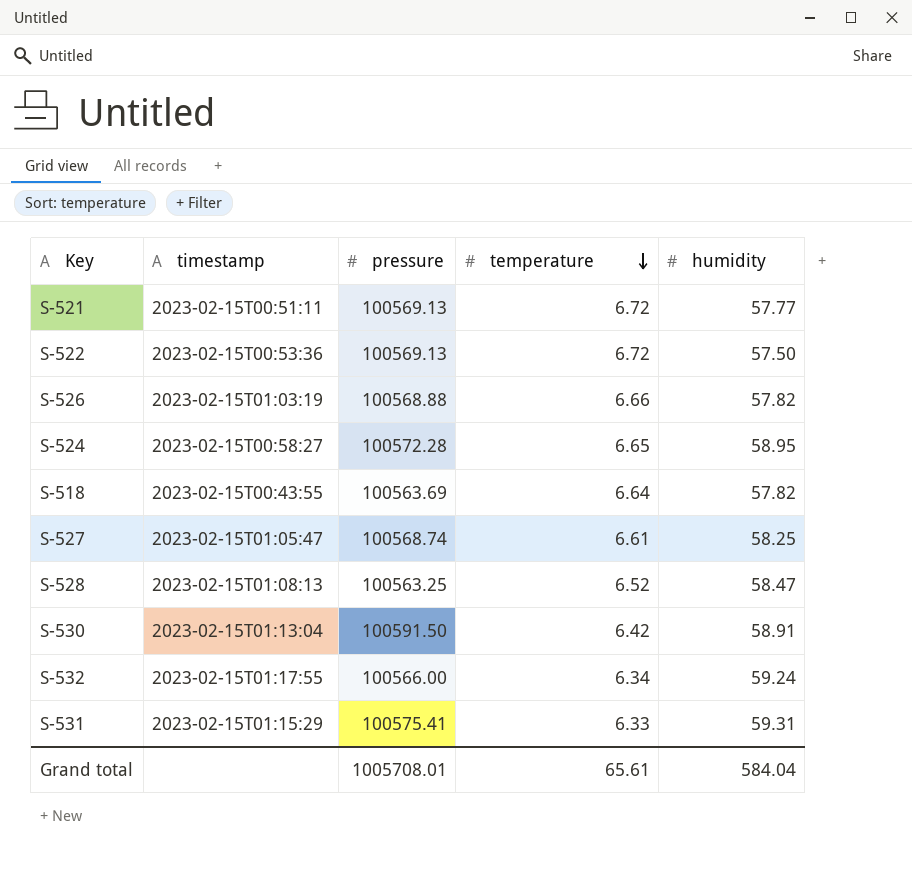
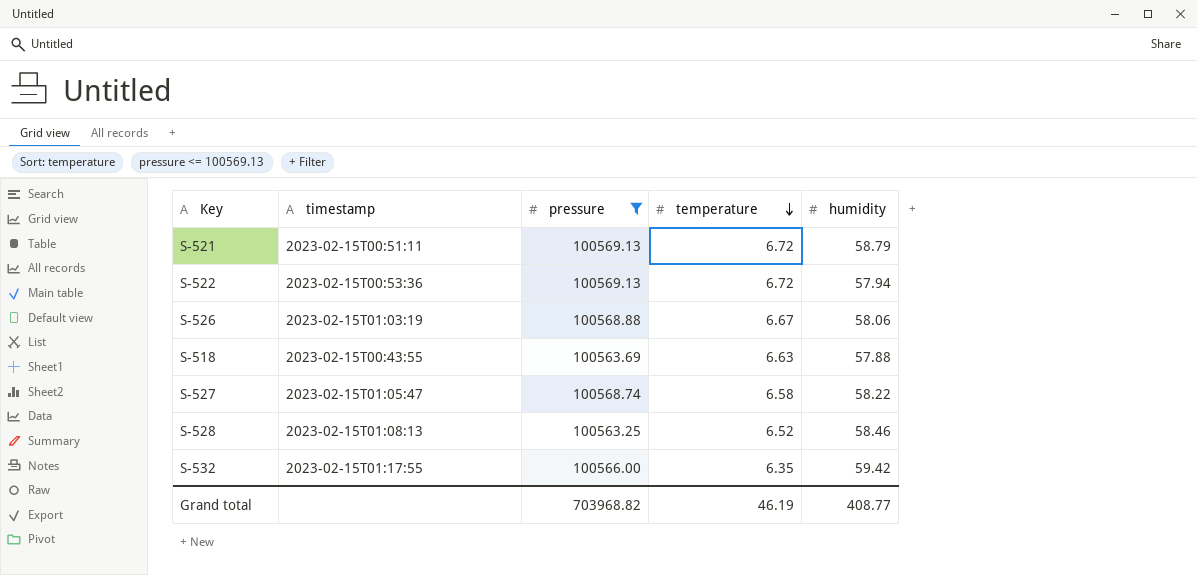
filter: none -> pressure <= 100569.13
S-521 | humidity: 57.77 -> 58.79
S-522 | humidity: 57.50 -> 57.94
S-526 | temperature: 6.66 -> 6.67
S-526 | humidity: 57.82 -> 58.06
S-518 | temperature: 6.64 -> 6.63
S-518 | humidity: 57.82 -> 57.88
S-527 | temperature: 6.61 -> 6.58
S-527 | humidity: 58.25 -> 58.22
S-528 | humidity: 58.47 -> 58.46
S-532 | temperature: 6.34 -> 6.35
S-532 | humidity: 59.24 -> 59.42
Grand total | pressure: 1005708.01 -> 703968.82
Grand total | temperature: 65.61 -> 46.19
Grand total | humidity: 584.04 -> 408.77

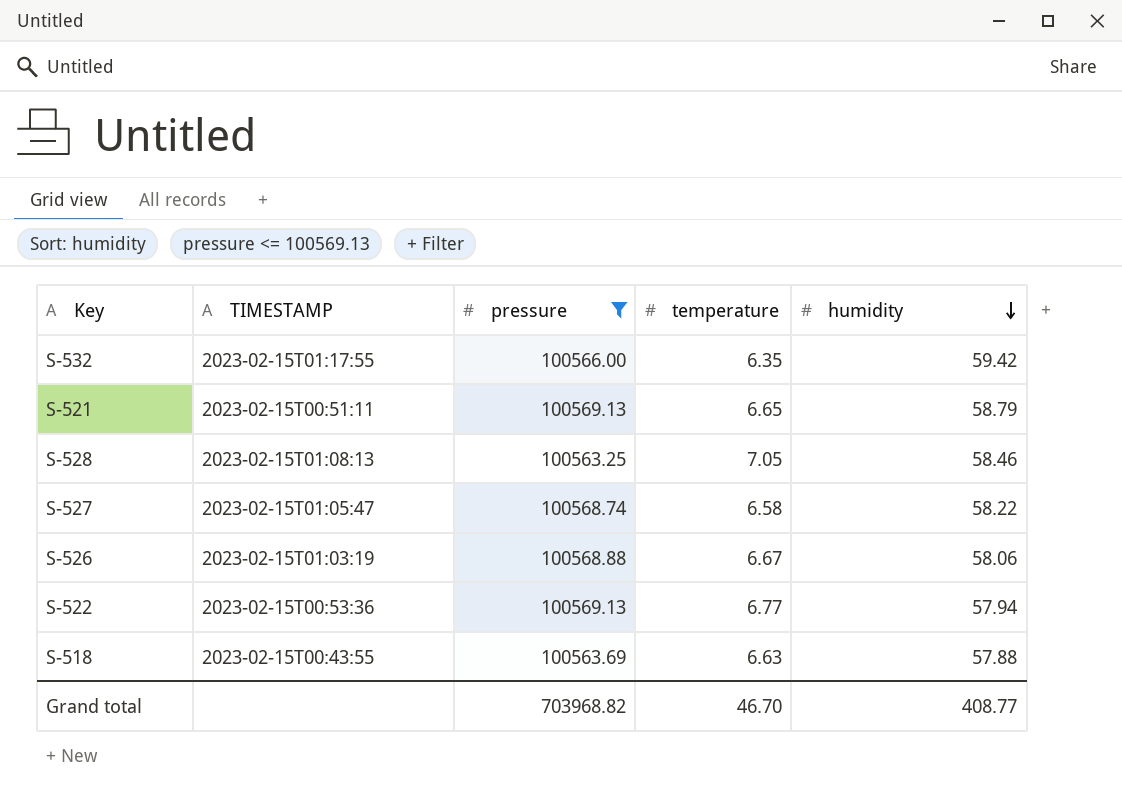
row order: temperature descending -> humidity descending
column name: timestamp -> TIMESTAMP
S-521 | temperature: 6.72 -> 6.65
S-528 | temperature: 6.52 -> 7.05
S-522 | temperature: 6.72 -> 6.77
Grand total | temperature: 46.19 -> 46.70

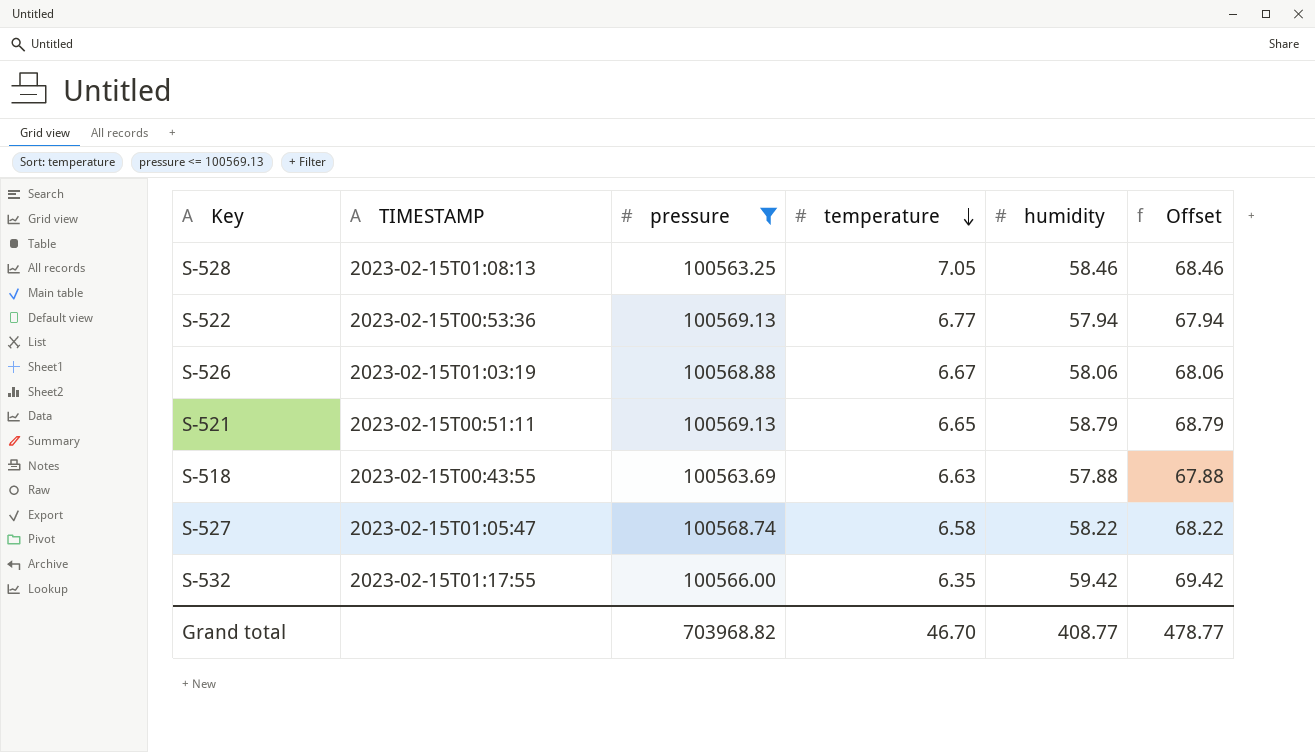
row order: humidity descending -> temperature descending
column Offset | formula: none -> [humidity] + 10

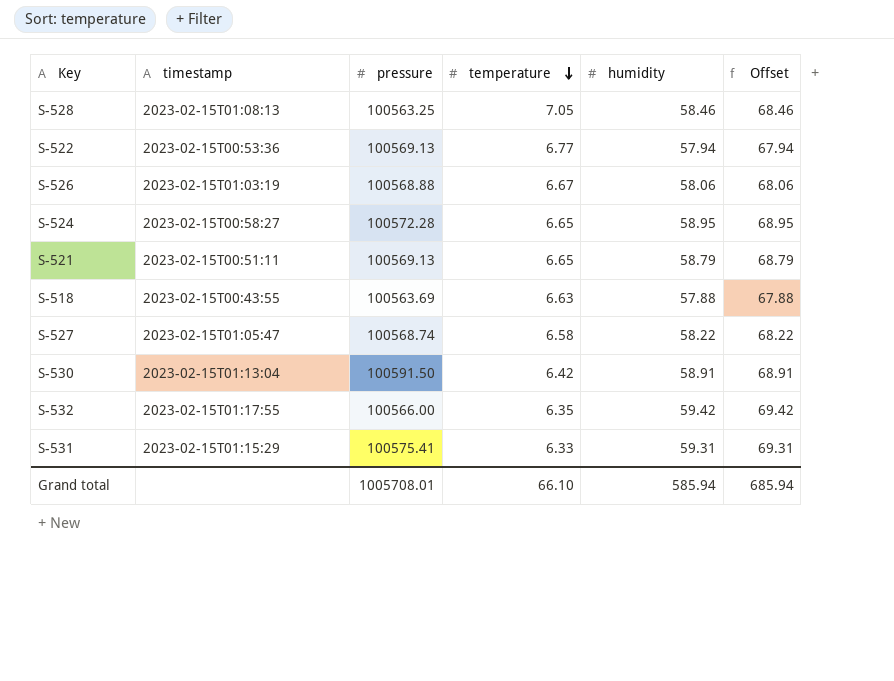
filter: pressure <= 100569.13 -> none
column name: TIMESTAMP -> timestamp
Grand total | pressure: 703968.82 -> 1005708.01
Grand total | temperature: 46.70 -> 66.10
Grand total | humidity: 408.77 -> 585.94
Grand total | Offset: 478.77 -> 685.94

